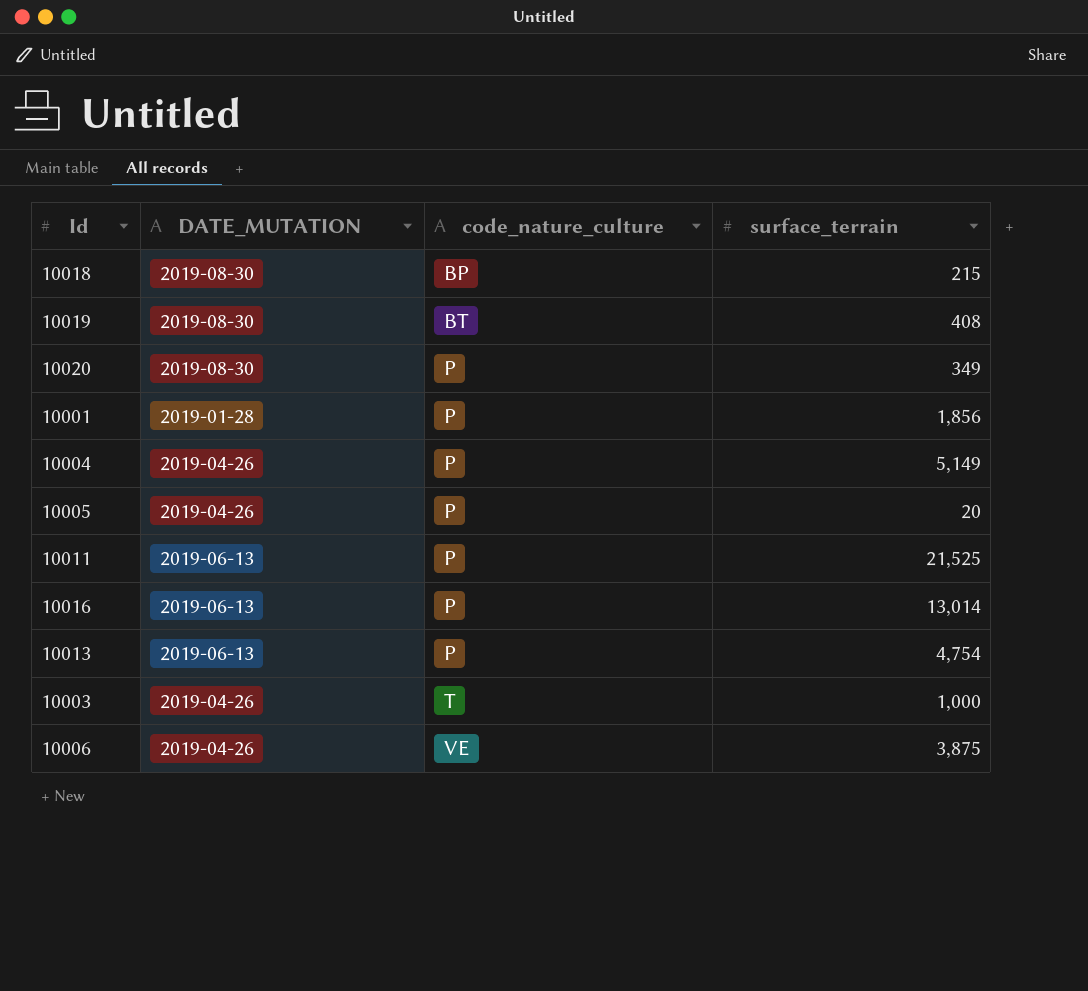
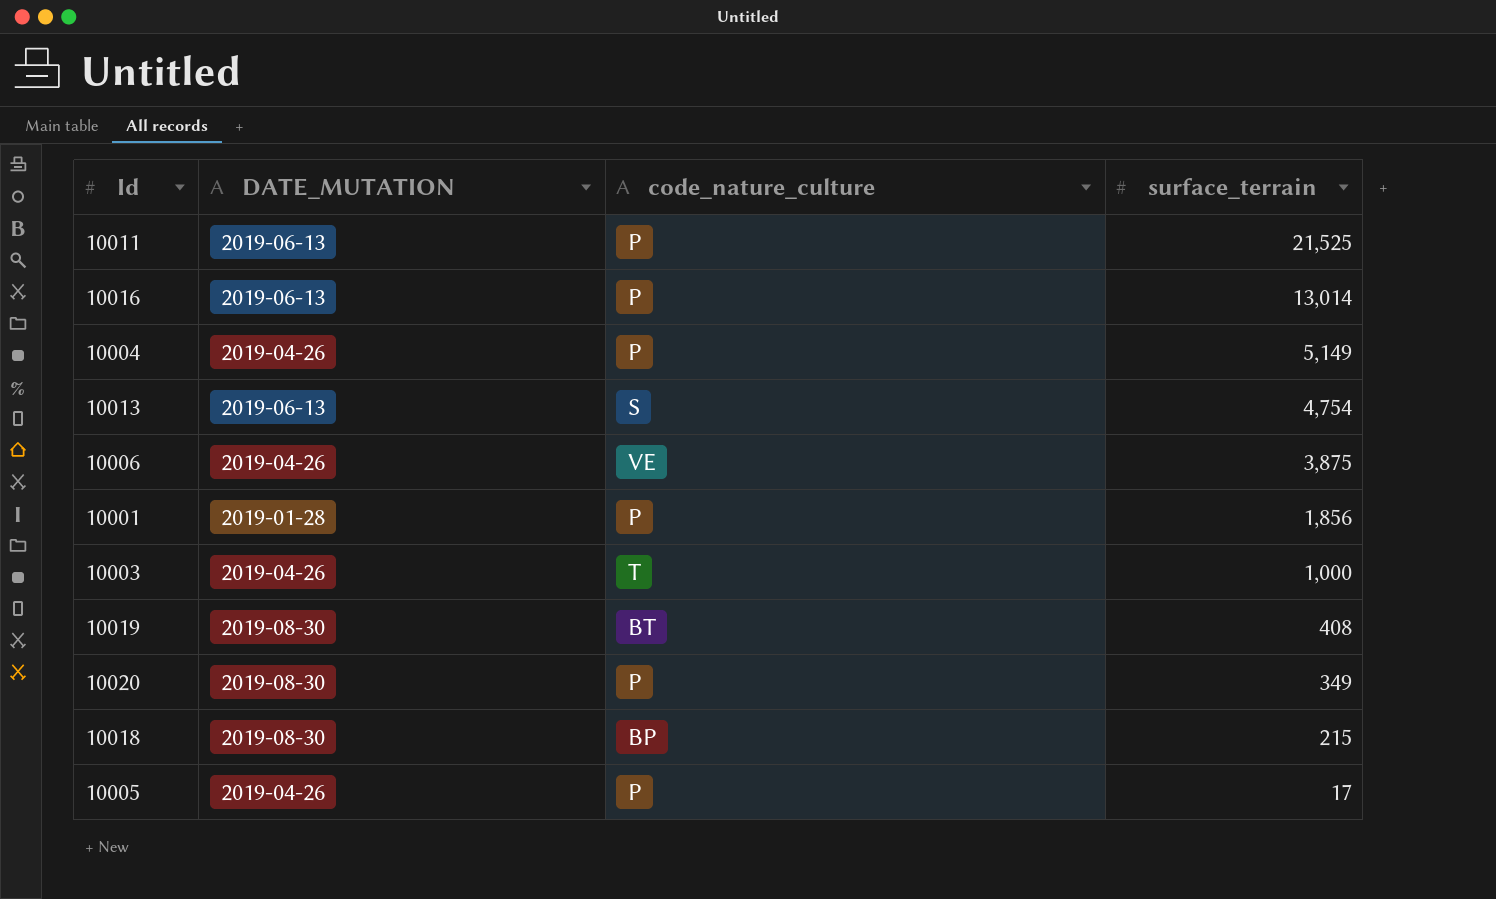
row order: code_nature_culture ascending -> surface_terrain descending
10013 | code_nature_culture: P -> S
10005 | surface_terrain: 20 -> 17

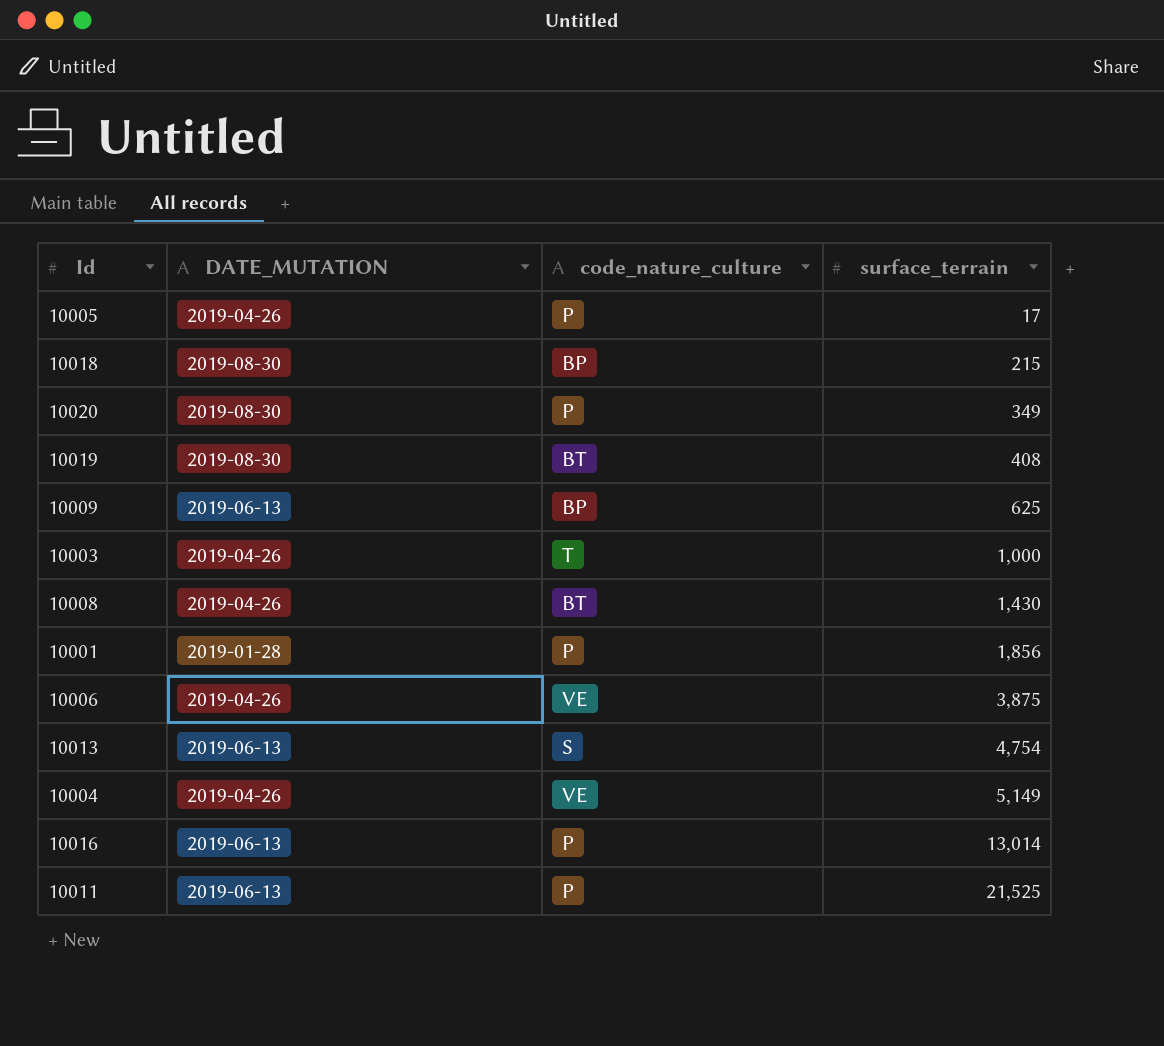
row order: surface_terrain descending -> surface_terrain ascending
row 10009: none -> 2019-06-13 | BP | 625
row 10008: none -> 2019-04-26 | BT | 1,430
10004 | code_nature_culture: P -> VE

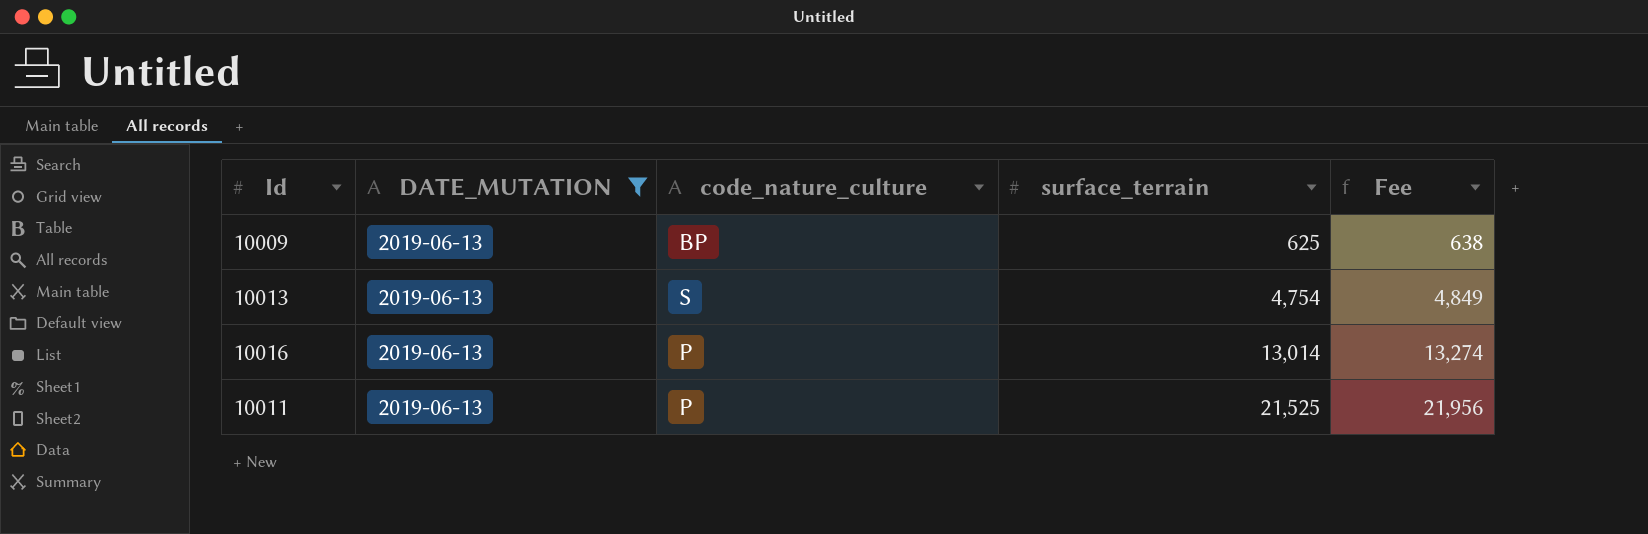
filter: none -> DATE_MUTATION = 2019-06-13
column Fee | formula: none -> [surface_terrain] * 1.02

